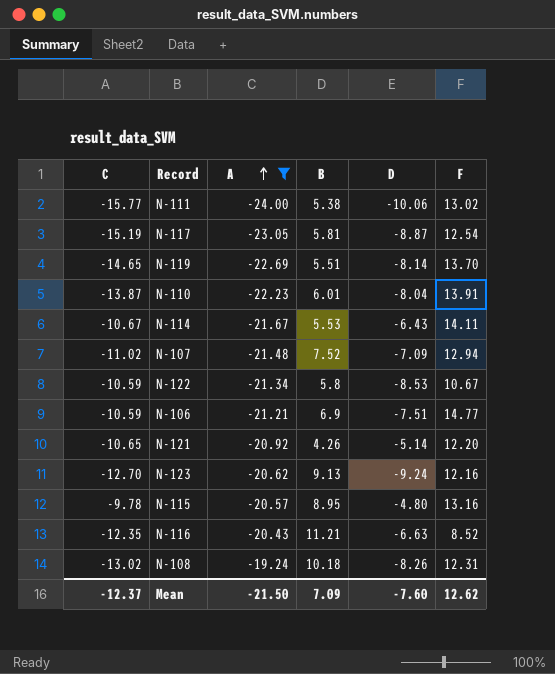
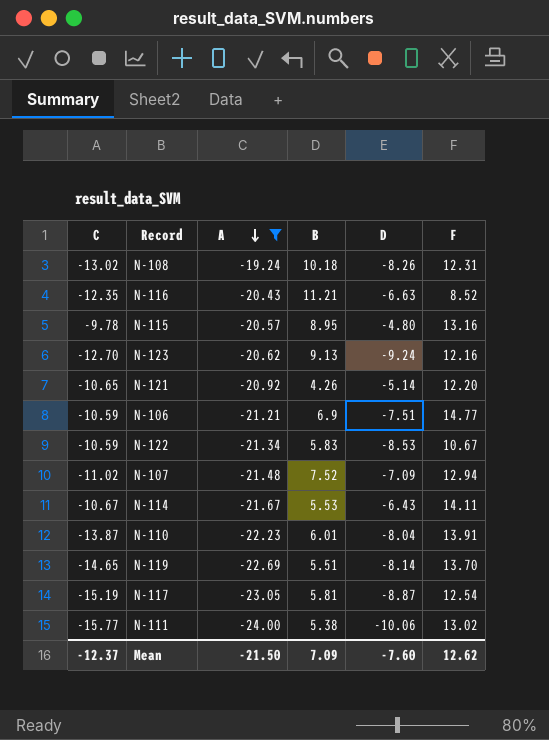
row order: A ascending -> A descending
N-122 | B: 5.8 -> 5.83

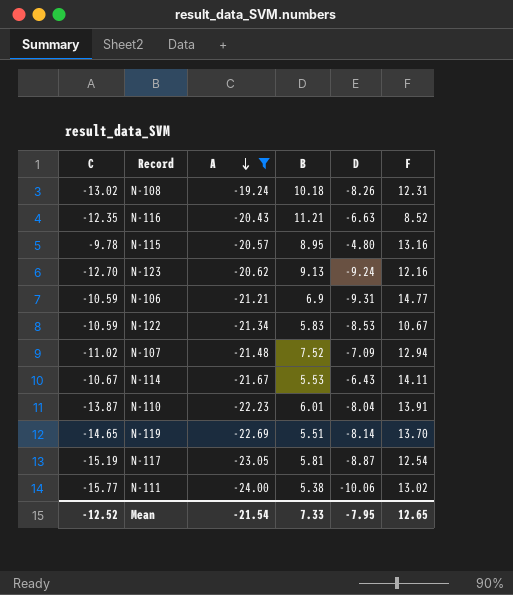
row N-121: -10.65 | -20.92 | 4.26 | -5.14 | 12.20 -> none
N-106 | D: -7.51 -> -9.31
Mean | C: -12.37 -> -12.52
Mean | A: -21.50 -> -21.54
Mean | B: 7.09 -> 7.33
Mean | D: -7.60 -> -7.95
Mean | F: 12.62 -> 12.65

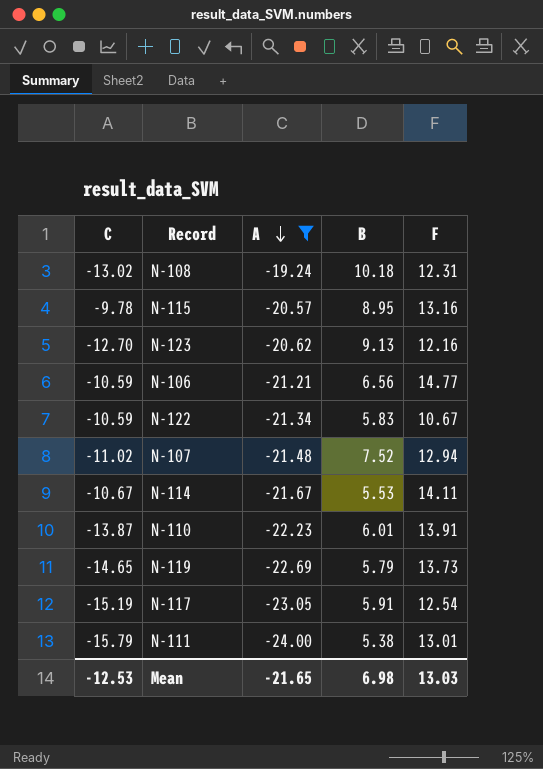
column D | position: 5 -> none
row N-116: -12.35 | -20.43 | 11.21 | -6.63 | 8.52 -> none
N-106 | B: 6.9 -> 6.56
N-119 | B: 5.51 -> 5.79
N-119 | F: 13.70 -> 13.73
N-117 | B: 5.81 -> 5.91
N-111 | C: -15.77 -> -15.79
N-111 | F: 13.02 -> 13.01
Mean | C: -12.52 -> -12.53
Mean | A: -21.54 -> -21.65
Mean | B: 7.33 -> 6.98
Mean | F: 12.65 -> 13.03

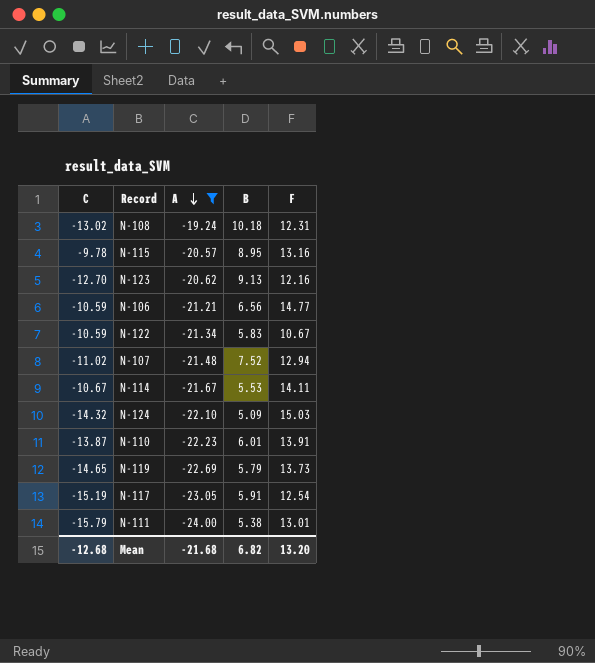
row N-124: none -> -14.32 | -22.10 | 5.09 | 15.03
Mean | C: -12.53 -> -12.68
Mean | A: -21.65 -> -21.68
Mean | B: 6.98 -> 6.82
Mean | F: 13.03 -> 13.20

